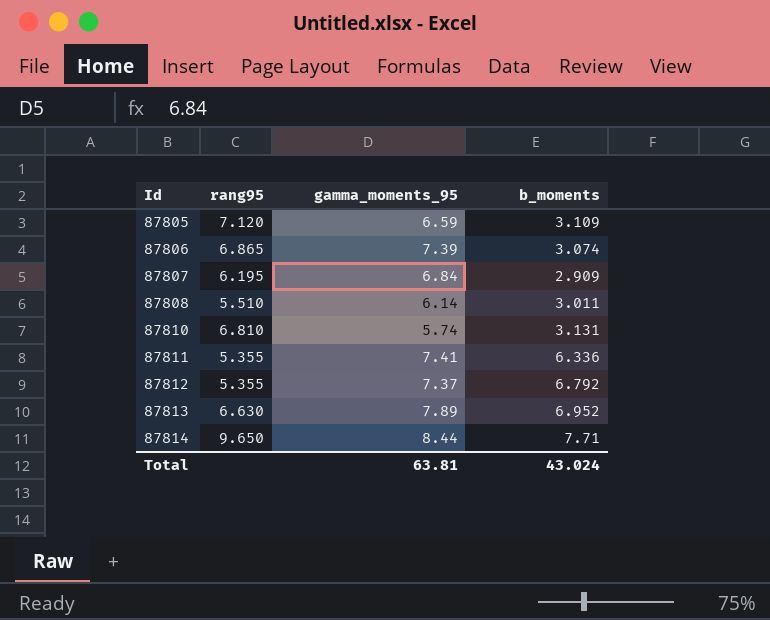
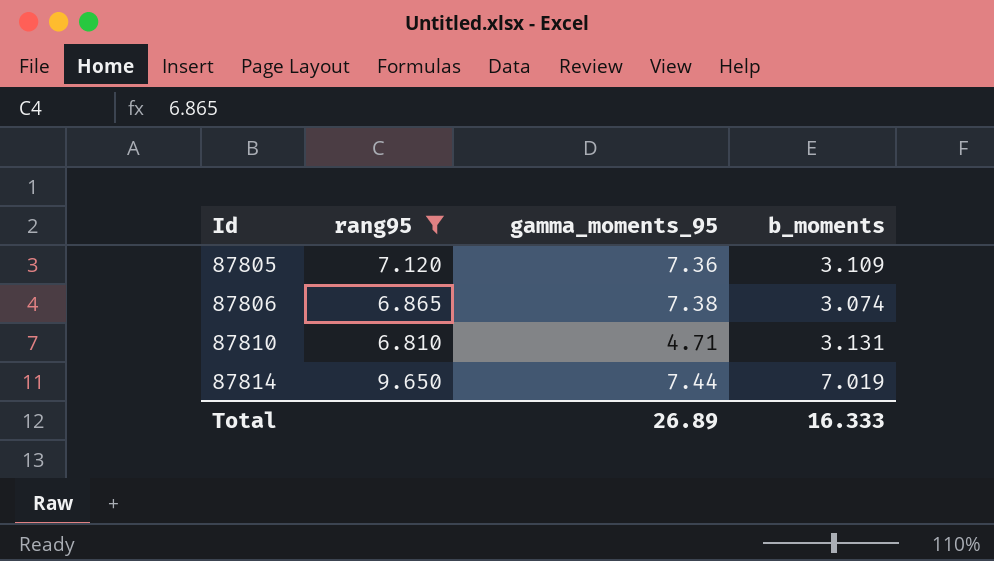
filter: none -> rang95 >= 6.810
87805 | gamma_moments_95: 6.59 -> 7.36
87806 | gamma_moments_95: 7.39 -> 7.38
87810 | gamma_moments_95: 5.74 -> 4.71
87814 | gamma_moments_95: 8.44 -> 7.44
87814 | b_moments: 7.71 -> 7.019
Total | gamma_moments_95: 63.81 -> 26.89
Total | b_moments: 43.024 -> 16.333

